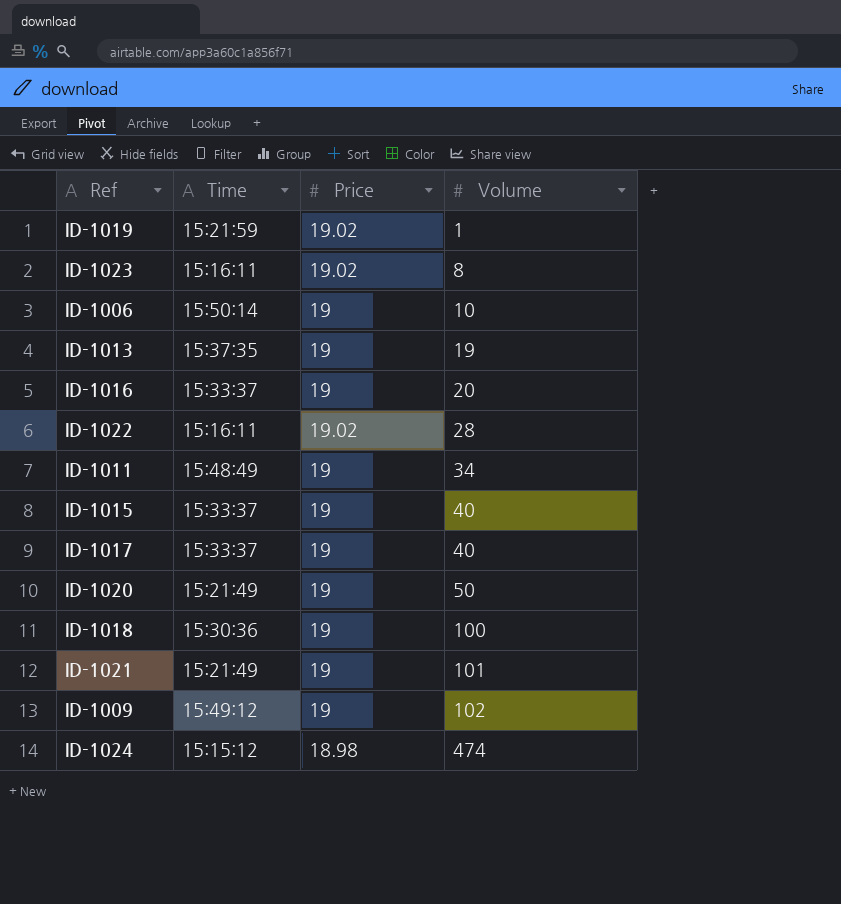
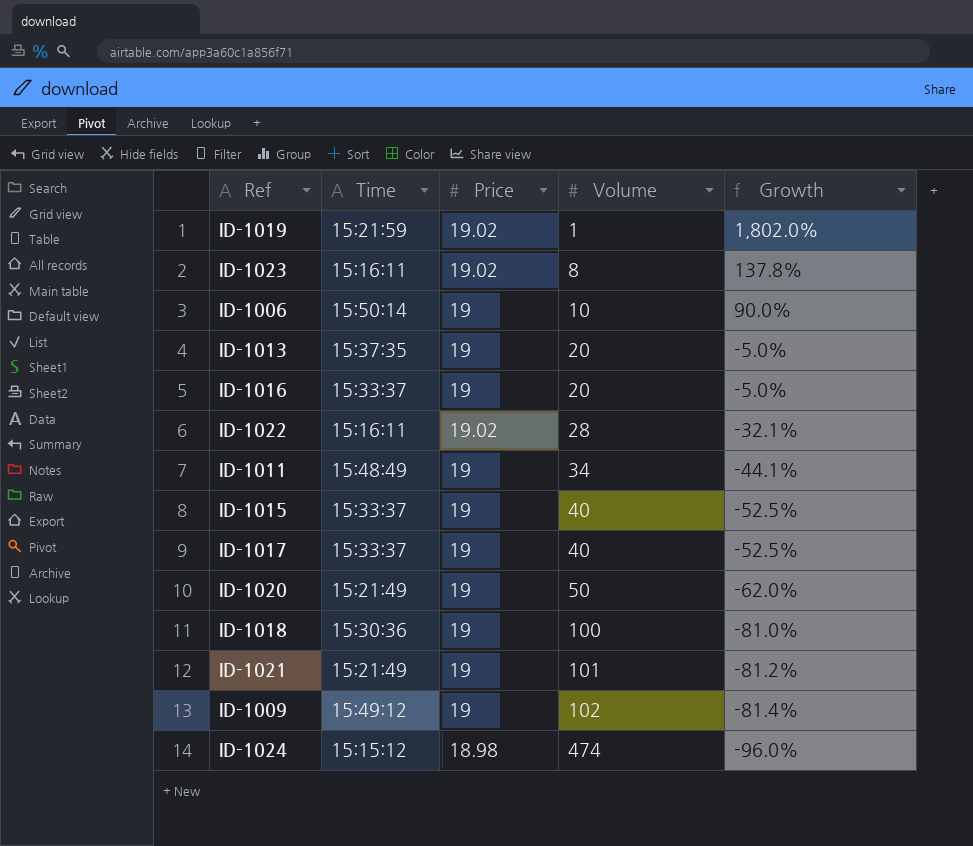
column Growth | formula: none -> ([Price] - [Volume]) / [Volume]
ID-1013 | Volume: 19 -> 20

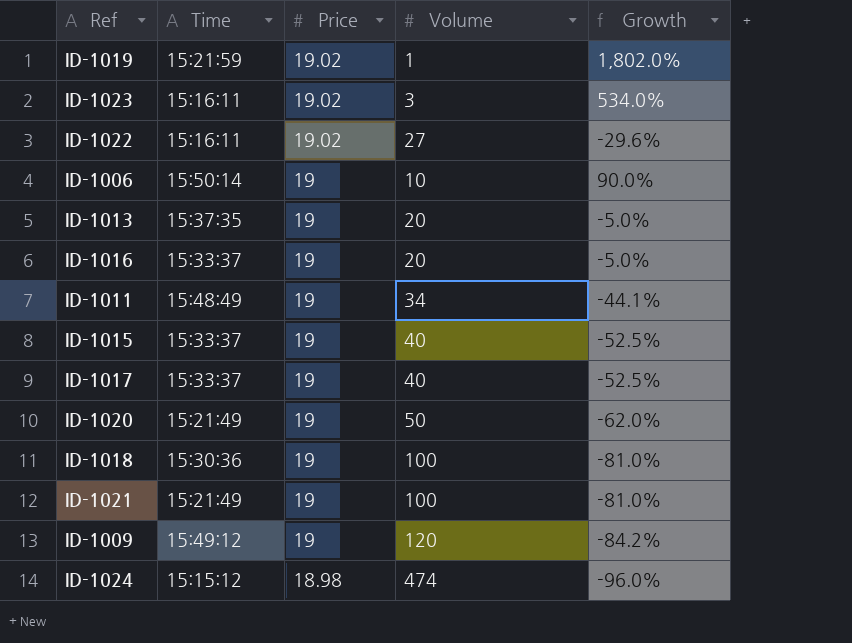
row order: Volume ascending -> Price descending
ID-1023 | Volume: 8 -> 3
ID-1023 | Growth: 137.8% -> 534.0%
ID-1022 | Volume: 28 -> 27
ID-1022 | Growth: -32.1% -> -29.6%
ID-1021 | Volume: 101 -> 100
ID-1021 | Growth: -81.2% -> -81.0%
ID-1009 | Volume: 102 -> 120
ID-1009 | Growth: -81.4% -> -84.2%

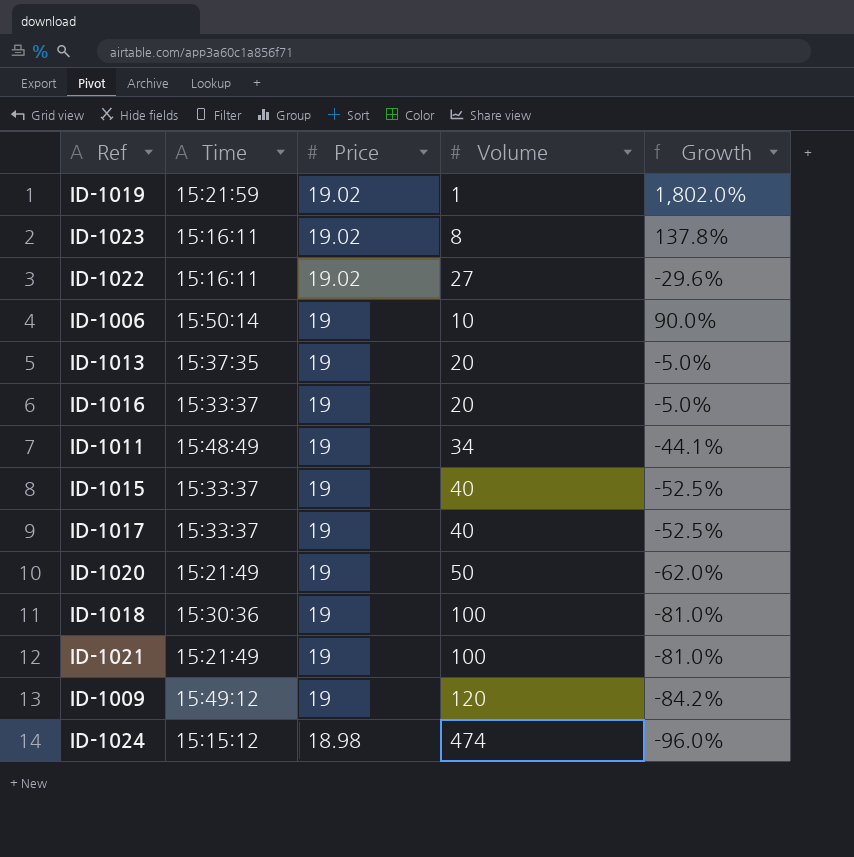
ID-1023 | Volume: 3 -> 8
ID-1023 | Growth: 534.0% -> 137.8%

